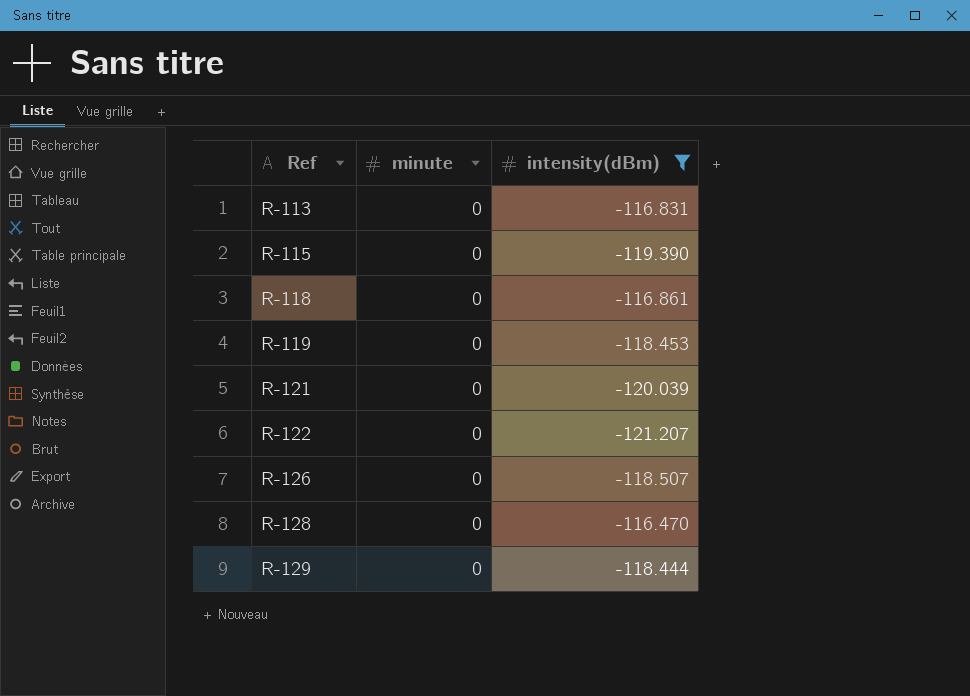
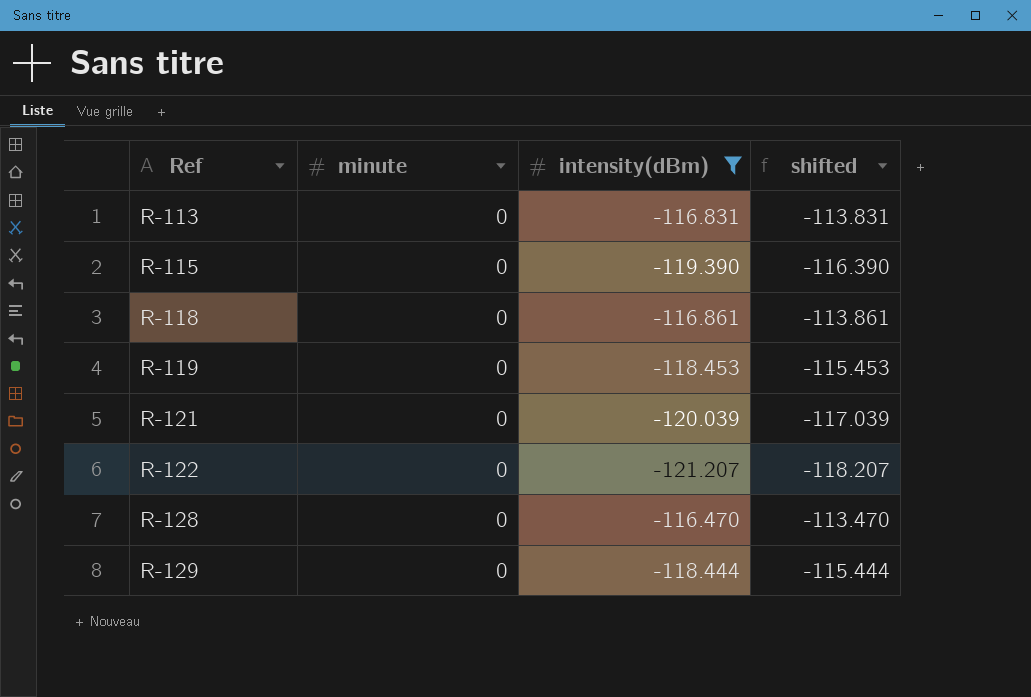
column shifted | formula: none -> [intensity(dBm)] + 3
row R-126: 0 | -118.507 -> none

